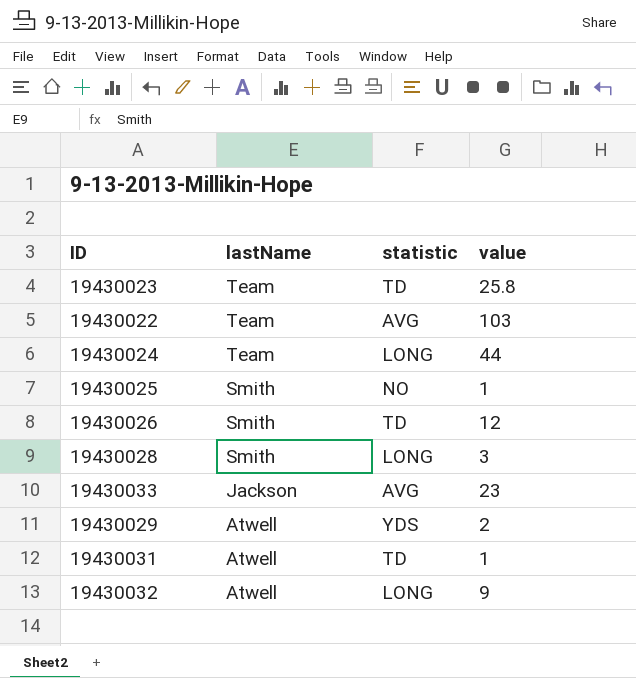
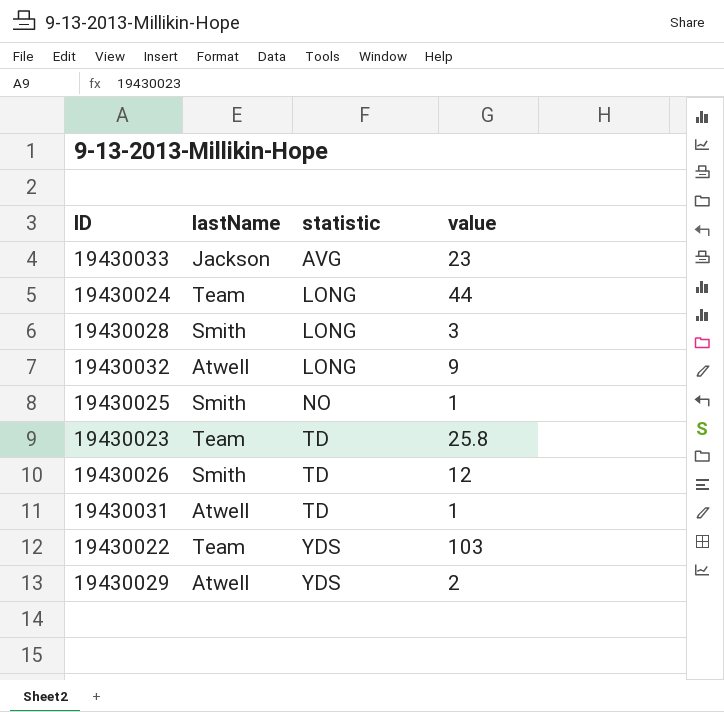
row order: lastName descending -> statistic ascending
19430022 | statistic: AVG -> YDS

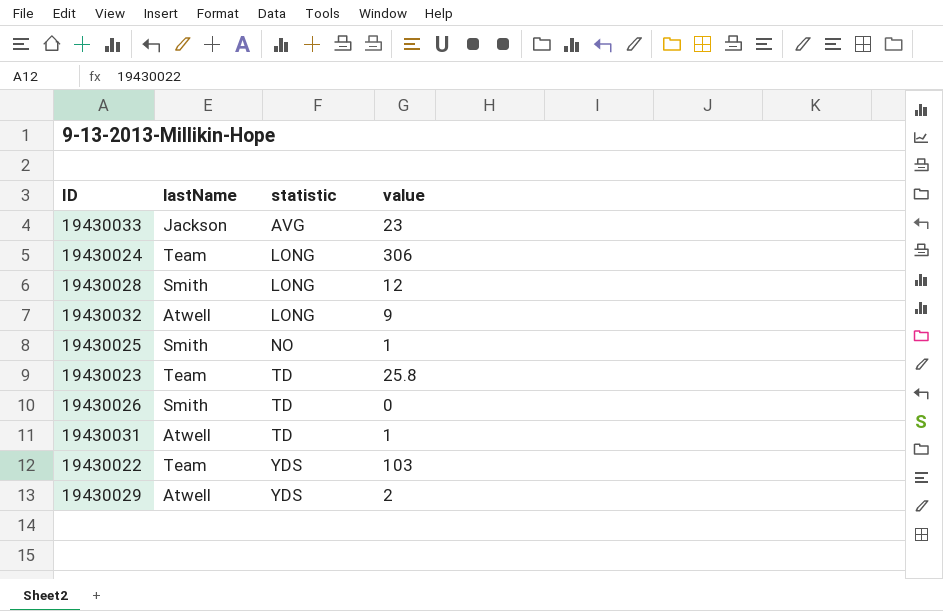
19430024 | value: 44 -> 306
19430028 | value: 3 -> 12
19430026 | value: 12 -> 0

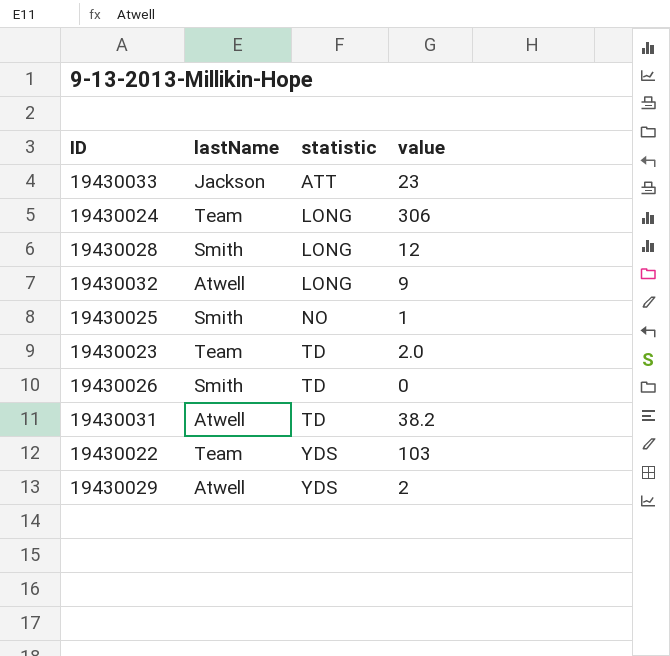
19430033 | statistic: AVG -> ATT
19430023 | value: 25.8 -> 2.0
19430031 | value: 1 -> 38.2

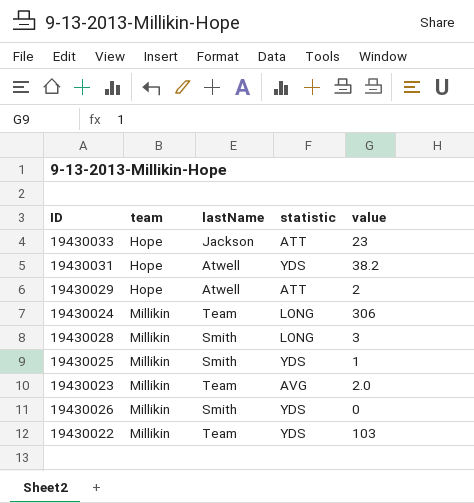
row order: statistic ascending -> team ascending
column team | position: none -> 2
row 19430032: Atwell | LONG | 9 -> none
19430031 | statistic: TD -> YDS
19430029 | statistic: YDS -> ATT
19430028 | value: 12 -> 3
19430025 | statistic: NO -> YDS
19430023 | statistic: TD -> AVG
19430026 | statistic: TD -> YDS

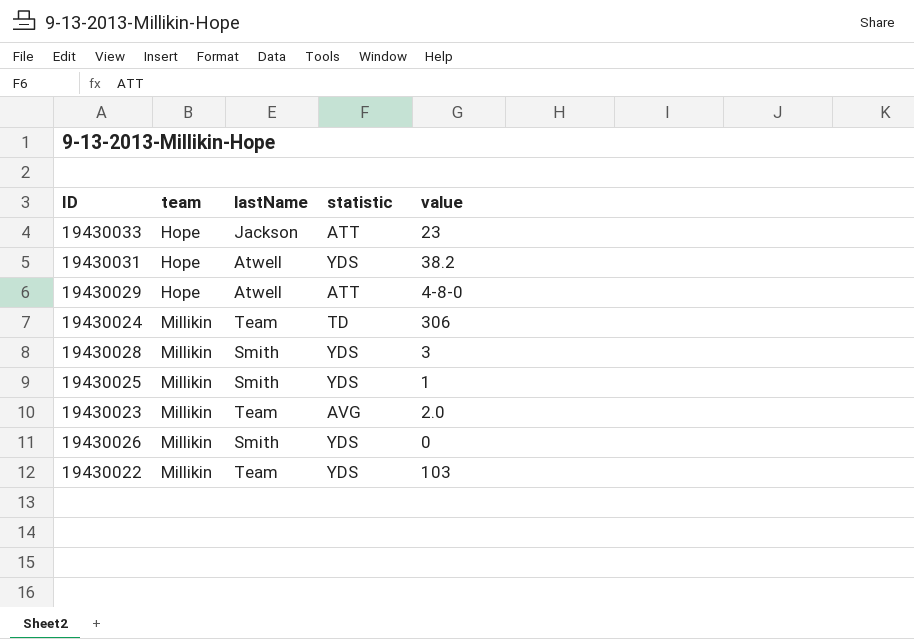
19430029 | value: 2 -> 4-8-0
19430024 | statistic: LONG -> TD
19430028 | statistic: LONG -> YDS

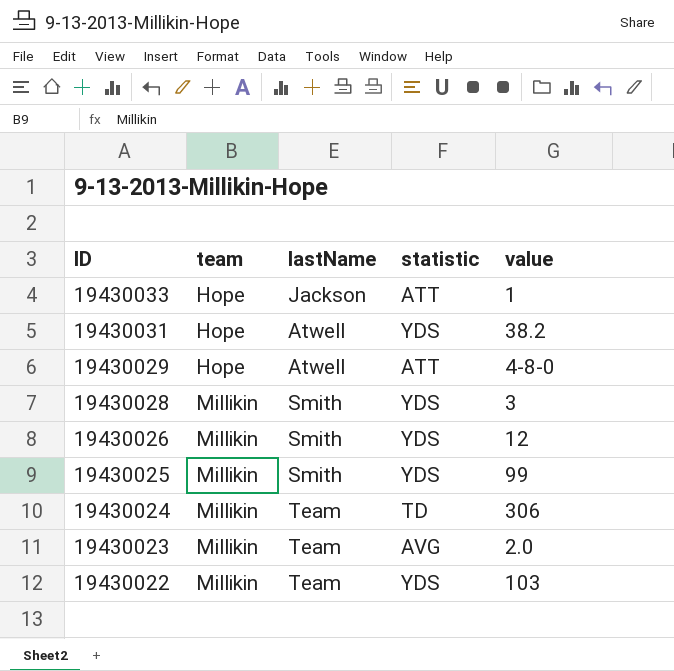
row order: team ascending -> ID descending
19430033 | value: 23 -> 1
19430026 | value: 0 -> 12
19430025 | value: 1 -> 99

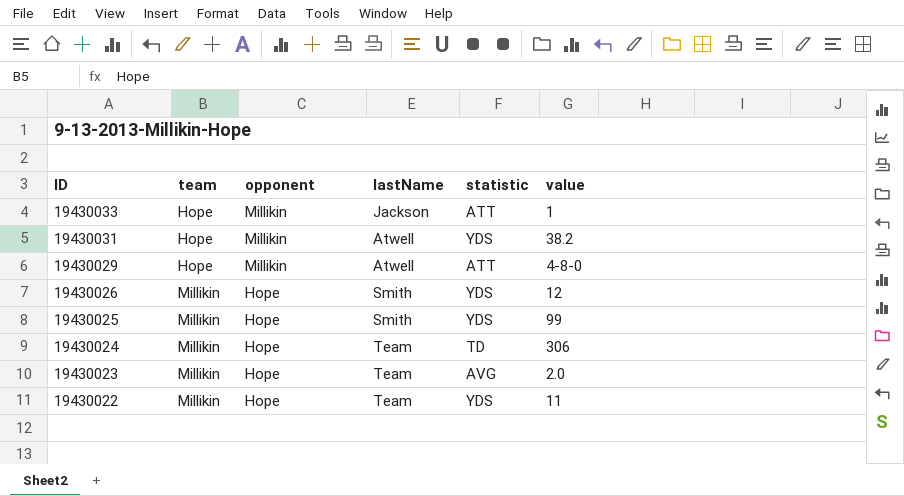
column opponent | position: none -> 3
row 19430028: Millikin | Smith | YDS | 3 -> none
19430022 | value: 103 -> 11

